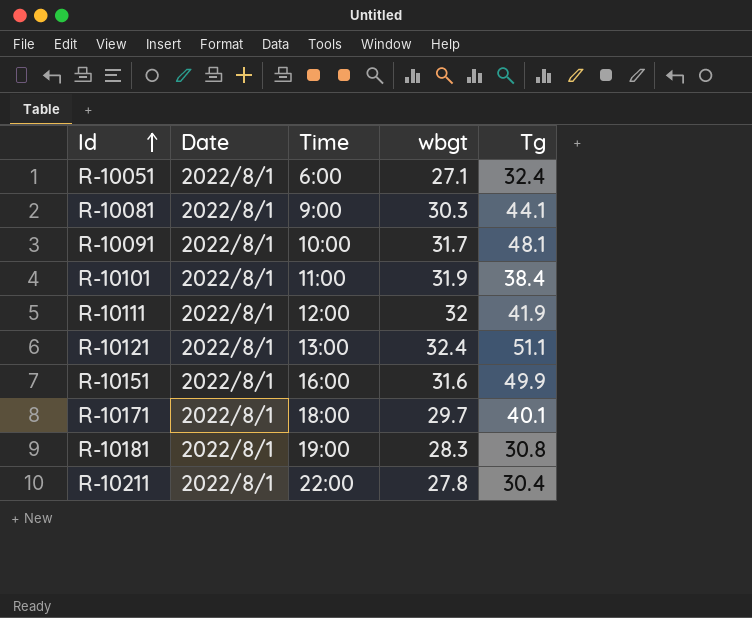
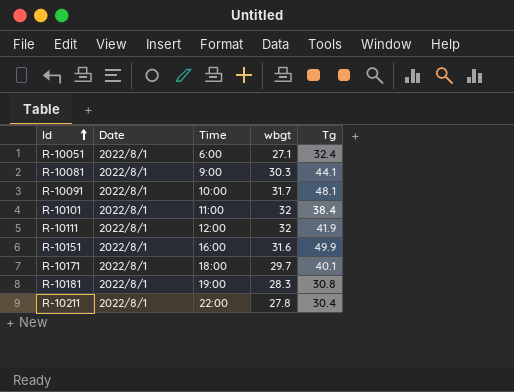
row R-10121: 2022/8/1 | 13:00 | 32.4 | 51.1 -> none
R-10101 | wbgt: 31.9 -> 32

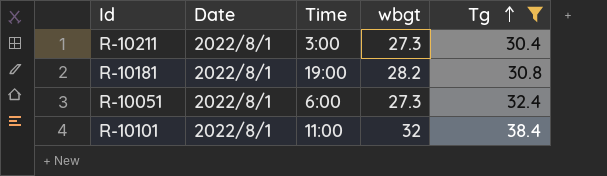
filter: none -> Tg <= 38.4
row order: Id ascending -> Tg ascending
R-10211 | Time: 22:00 -> 3:00
R-10211 | wbgt: 27.8 -> 27.3
R-10181 | wbgt: 28.3 -> 28.2
R-10051 | wbgt: 27.1 -> 27.3

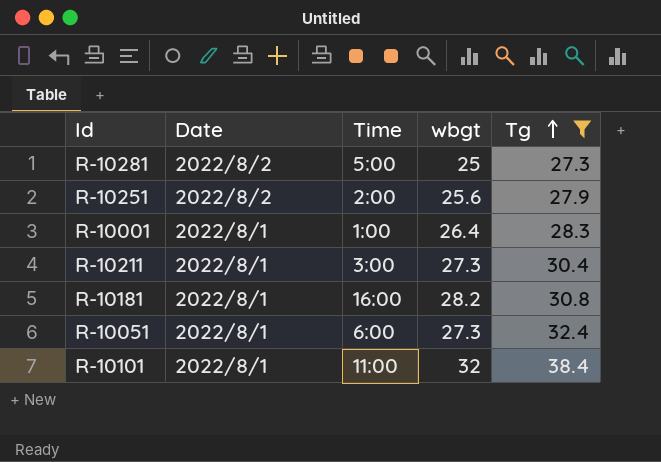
row R-10281: none -> 2022/8/2 | 5:00 | 25 | 27.3
row R-10251: none -> 2022/8/2 | 2:00 | 25.6 | 27.9
row R-10001: none -> 2022/8/1 | 1:00 | 26.4 | 28.3
R-10181 | Time: 19:00 -> 16:00

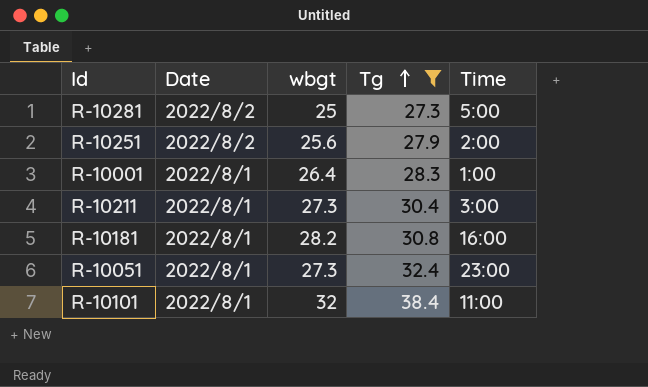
column Time | position: 3 -> 5
R-10051 | Time: 6:00 -> 23:00

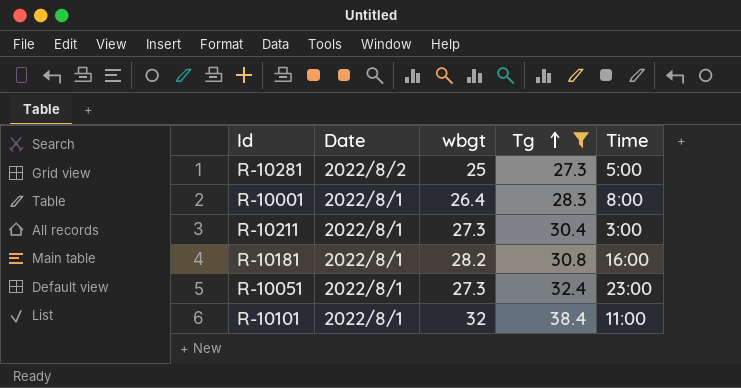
row R-10251: 2022/8/2 | 25.6 | 27.9 | 2:00 -> none
R-10001 | Time: 1:00 -> 8:00

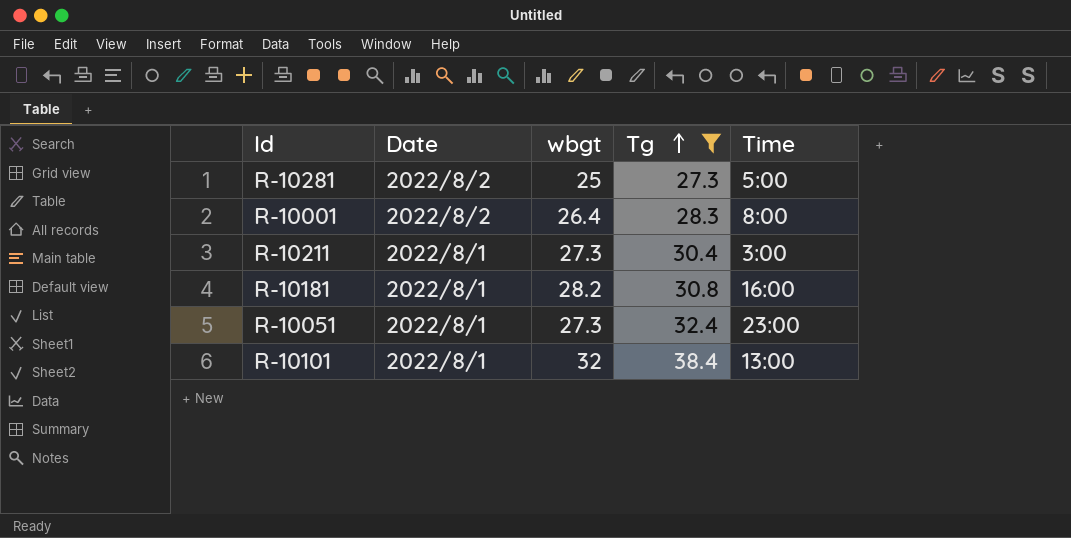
R-10001 | Date: 2022/8/1 -> 2022/8/2
R-10101 | Time: 11:00 -> 13:00

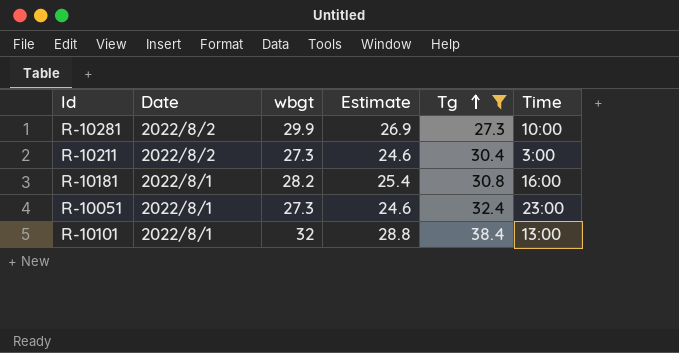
column Estimate | formula: none -> [wbgt] * 0.9
row R-10001: 2022/8/2 | 26.4 | 28.3 | 8:00 -> none
R-10281 | wbgt: 25 -> 29.9
R-10281 | Time: 5:00 -> 10:00
R-10211 | Date: 2022/8/1 -> 2022/8/2

